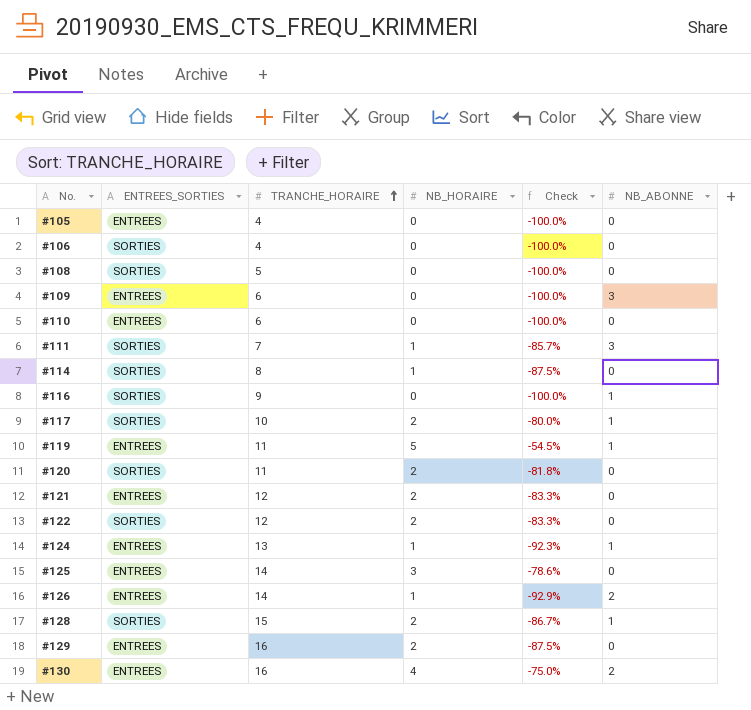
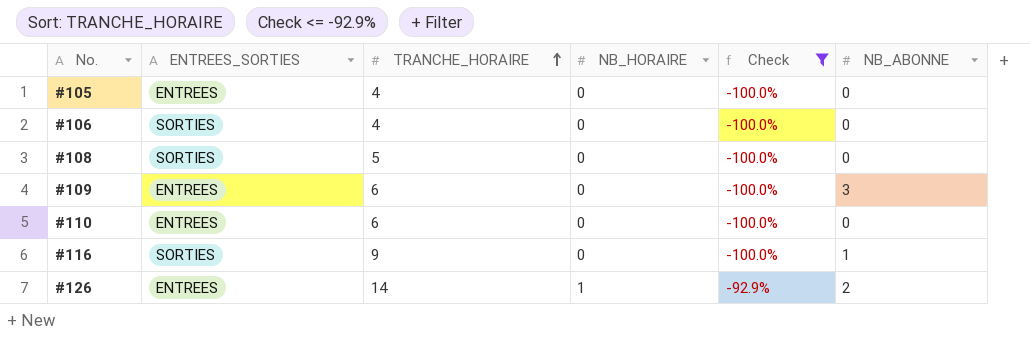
filter: none -> Check <= -92.9%

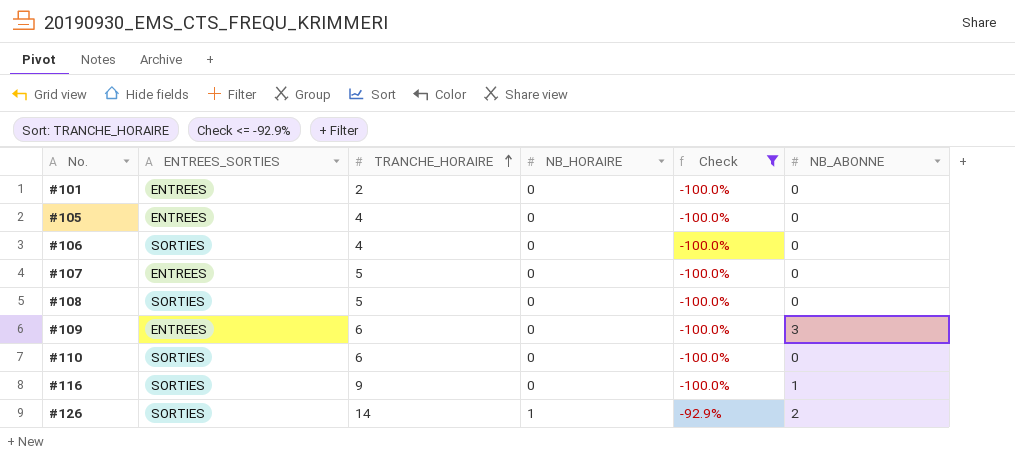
row #101: none -> ENTREES | 2 | 0 | -100.0% | 0
row #107: none -> ENTREES | 5 | 0 | -100.0% | 0
#110 | ENTREES_SORTIES: ENTREES -> SORTIES
#126 | ENTREES_SORTIES: ENTREES -> SORTIES

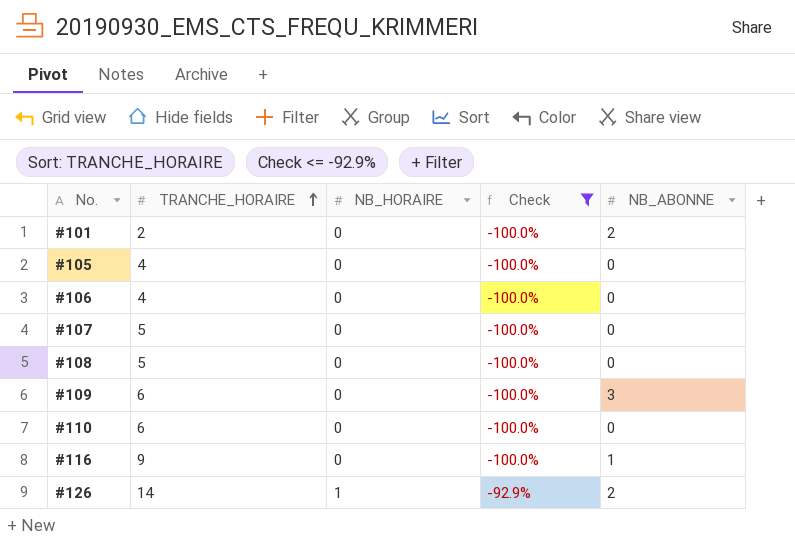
column ENTREES_SORTIES | position: 2 -> none
#101 | NB_ABONNE: 0 -> 2

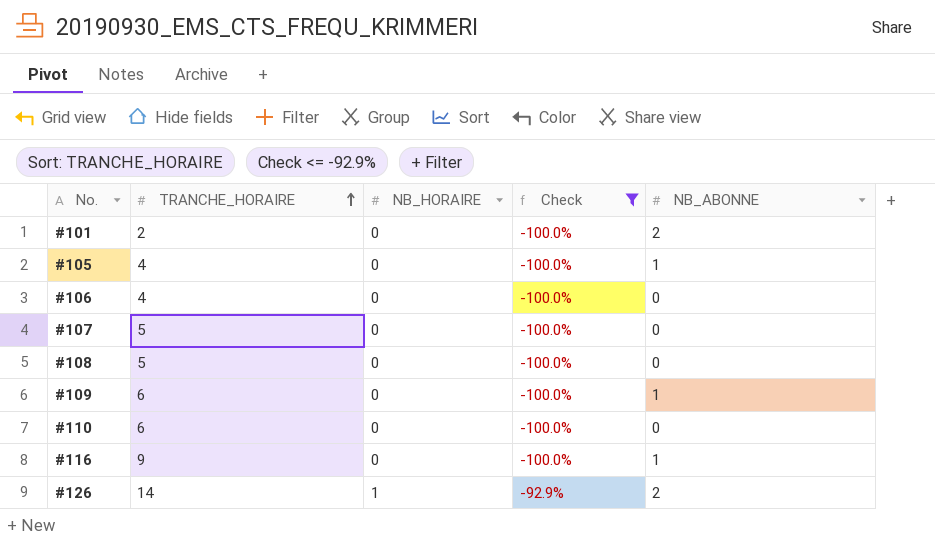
#105 | NB_ABONNE: 0 -> 1
#109 | NB_ABONNE: 3 -> 1

